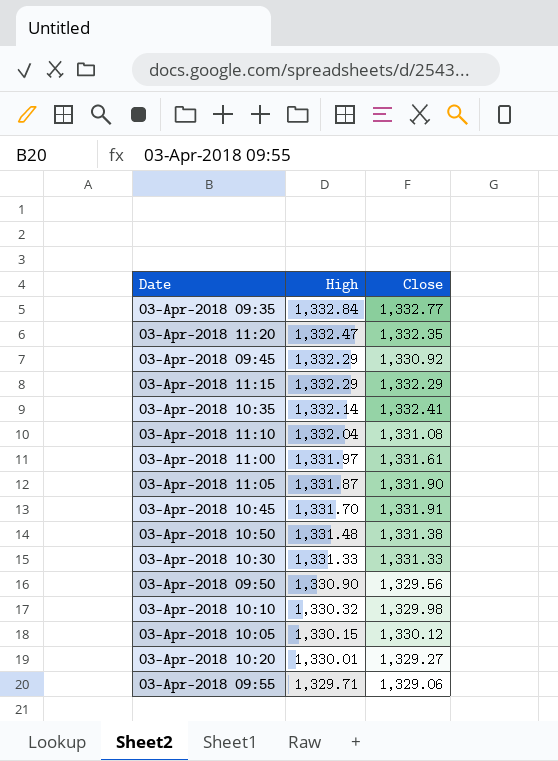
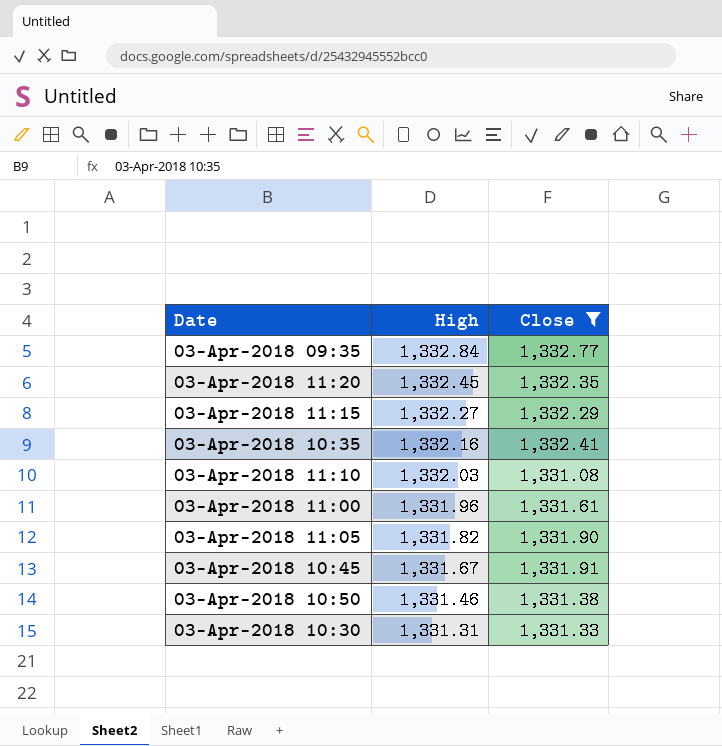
filter: none -> Close >= 1,331.08
03-Apr-2018 11:20 | High: 1,332.47 -> 1,332.45
03-Apr-2018 11:15 | High: 1,332.29 -> 1,332.27
03-Apr-2018 10:35 | High: 1,332.14 -> 1,332.16
03-Apr-2018 11:10 | High: 1,332.04 -> 1,332.03
03-Apr-2018 11:00 | High: 1,331.97 -> 1,331.96
03-Apr-2018 11:05 | High: 1,331.87 -> 1,331.82
03-Apr-2018 10:45 | High: 1,331.70 -> 1,331.67
03-Apr-2018 10:50 | High: 1,331.48 -> 1,331.46
03-Apr-2018 10:30 | High: 1,331.33 -> 1,331.31

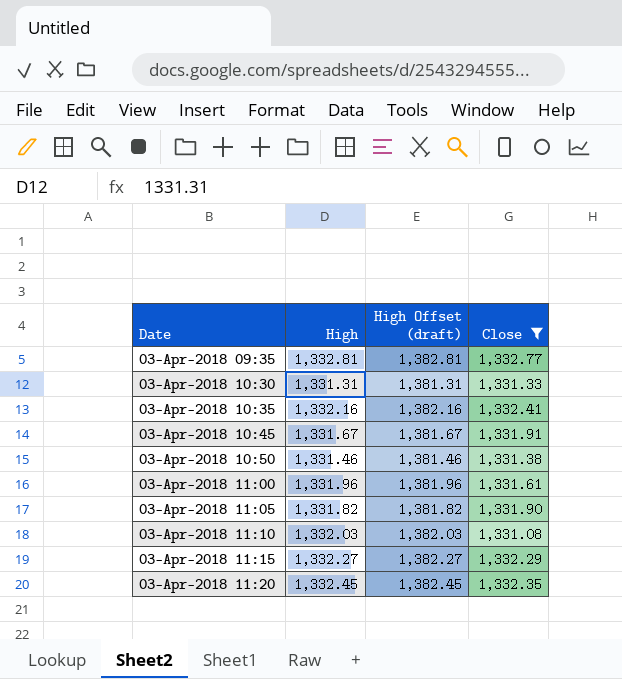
row order: High descending -> Date ascending
column High Offset (draft) | formula: none -> [High] + 50
03-Apr-2018 09:35 | High: 1,332.84 -> 1,332.81

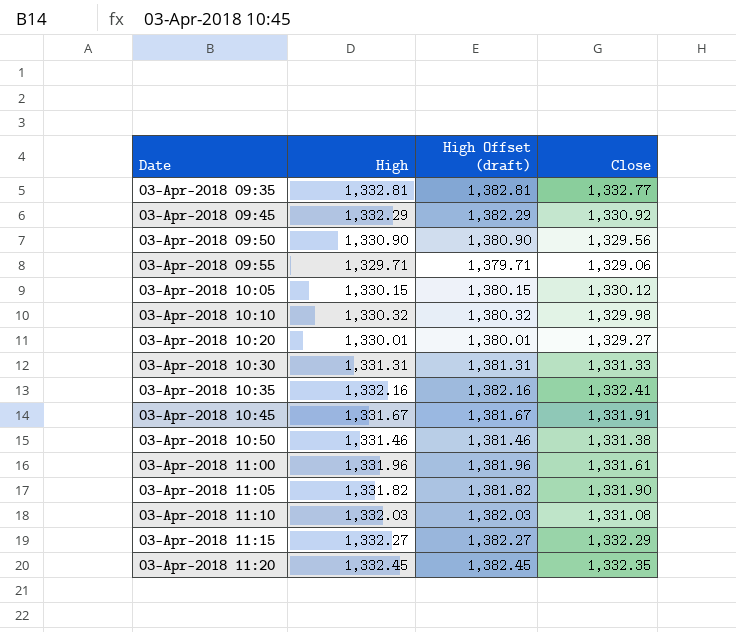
filter: Close >= 1,331.08 -> none

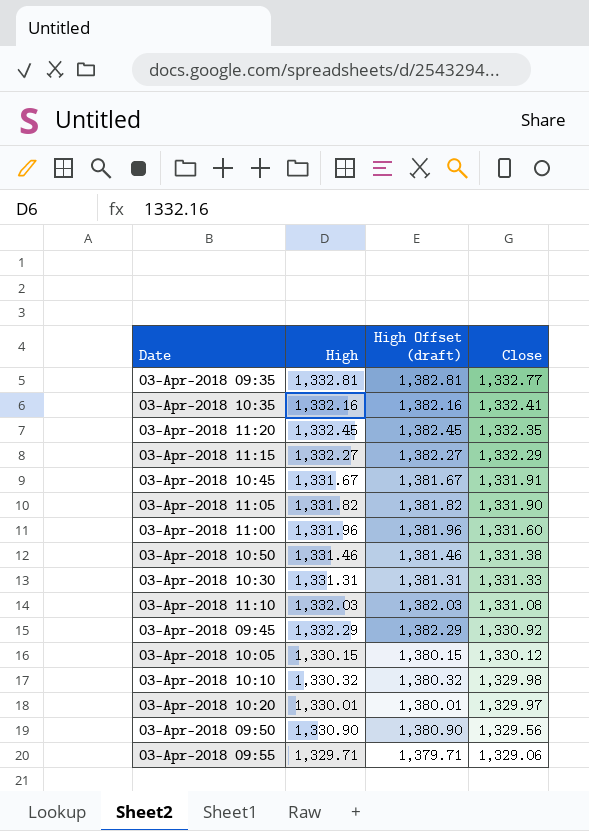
row order: Date ascending -> Close descending
03-Apr-2018 11:00 | Close: 1,331.61 -> 1,331.60
03-Apr-2018 10:20 | Close: 1,329.27 -> 1,329.97

